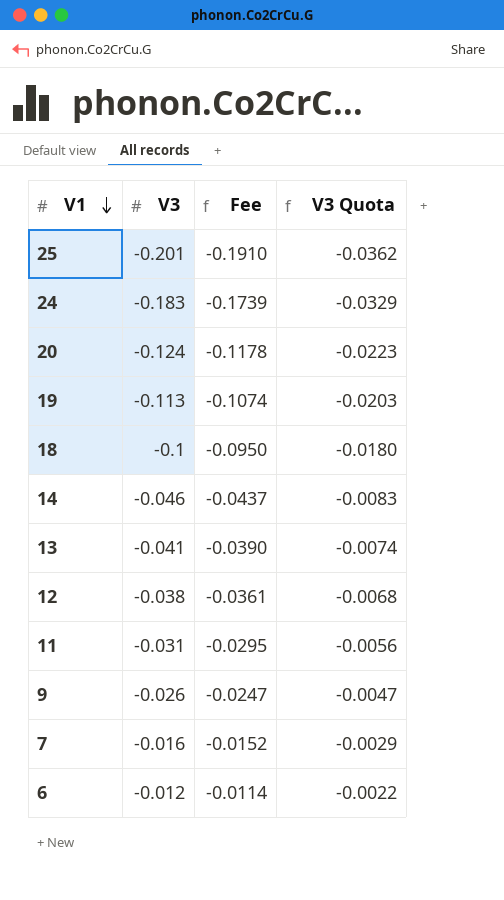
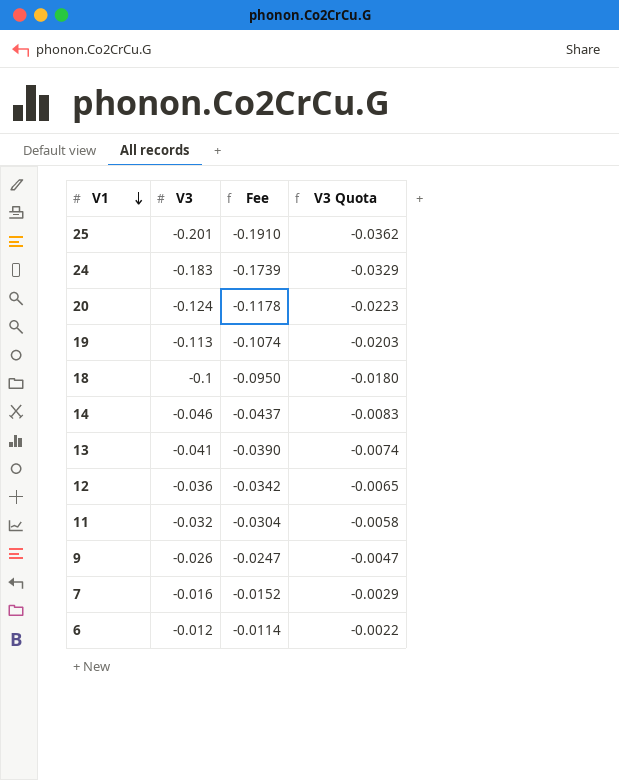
12 | V3: -0.038 -> -0.036
12 | Fee: -0.0361 -> -0.0342
12 | V3 Quota: -0.0068 -> -0.0065
11 | V3: -0.031 -> -0.032
11 | Fee: -0.0295 -> -0.0304
11 | V3 Quota: -0.0056 -> -0.0058

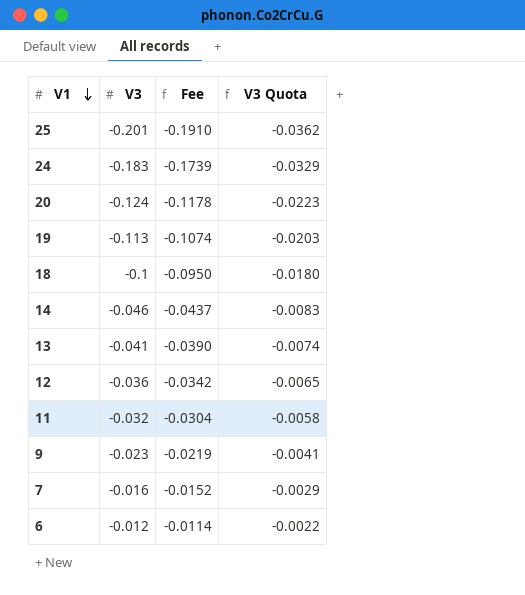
9 | V3: -0.026 -> -0.023
9 | Fee: -0.0247 -> -0.0219
9 | V3 Quota: -0.0047 -> -0.0041

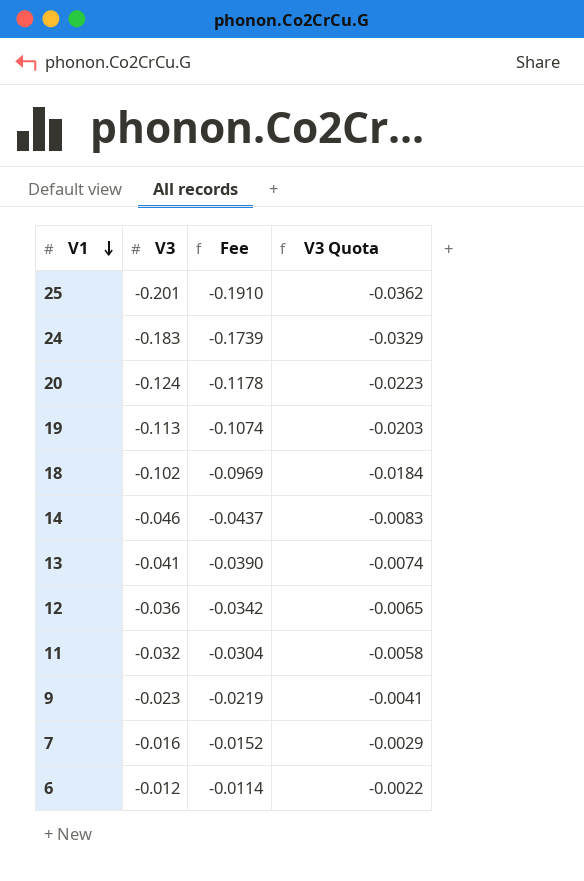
18 | V3: -0.1 -> -0.102
18 | Fee: -0.0950 -> -0.0969
18 | V3 Quota: -0.0180 -> -0.0184

